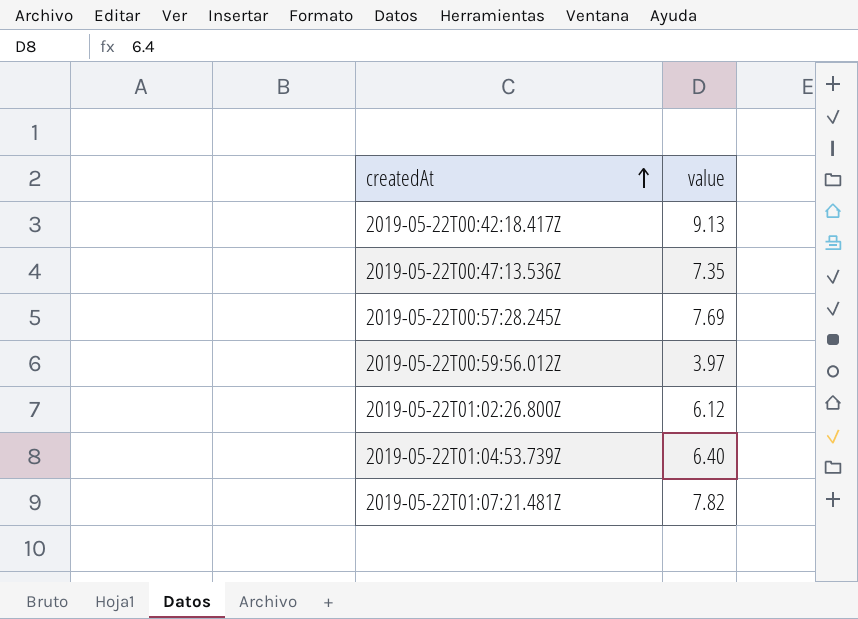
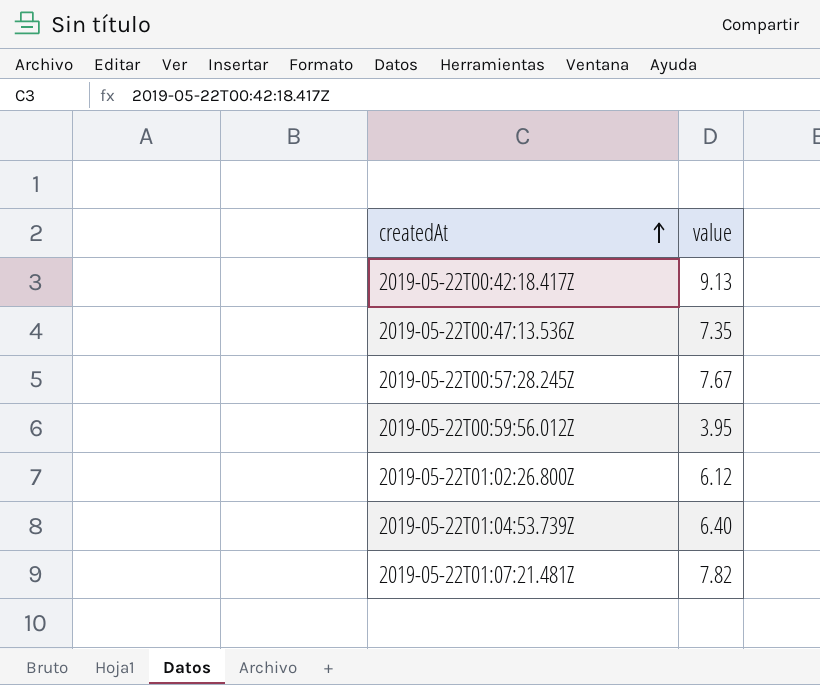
2019-05-22T00:57:28.245Z | value: 7.69 -> 7.67
2019-05-22T00:59:56.012Z | value: 3.97 -> 3.95

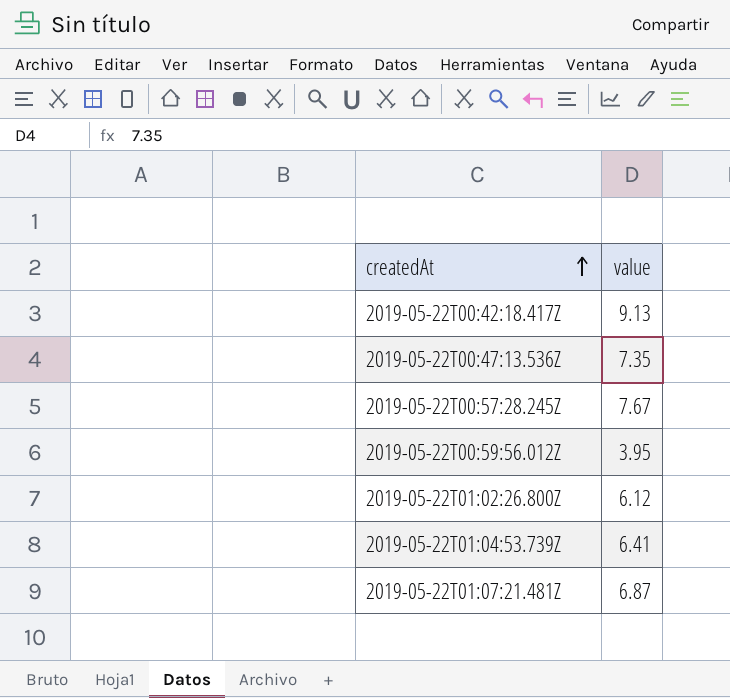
2019-05-22T01:04:53.739Z | value: 6.40 -> 6.41
2019-05-22T01:07:21.481Z | value: 7.82 -> 6.87

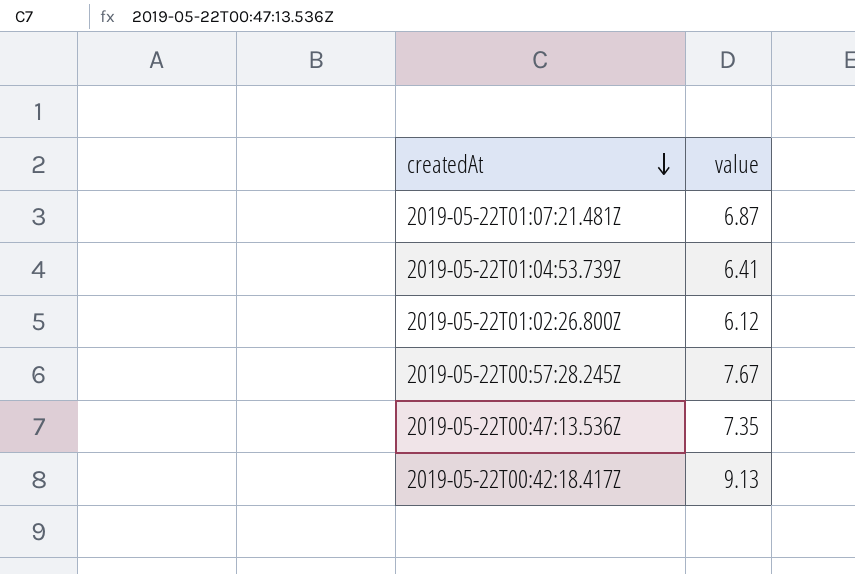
row order: createdAt ascending -> createdAt descending
row 2019-05-22T00:59:56.012Z: 3.95 -> none

